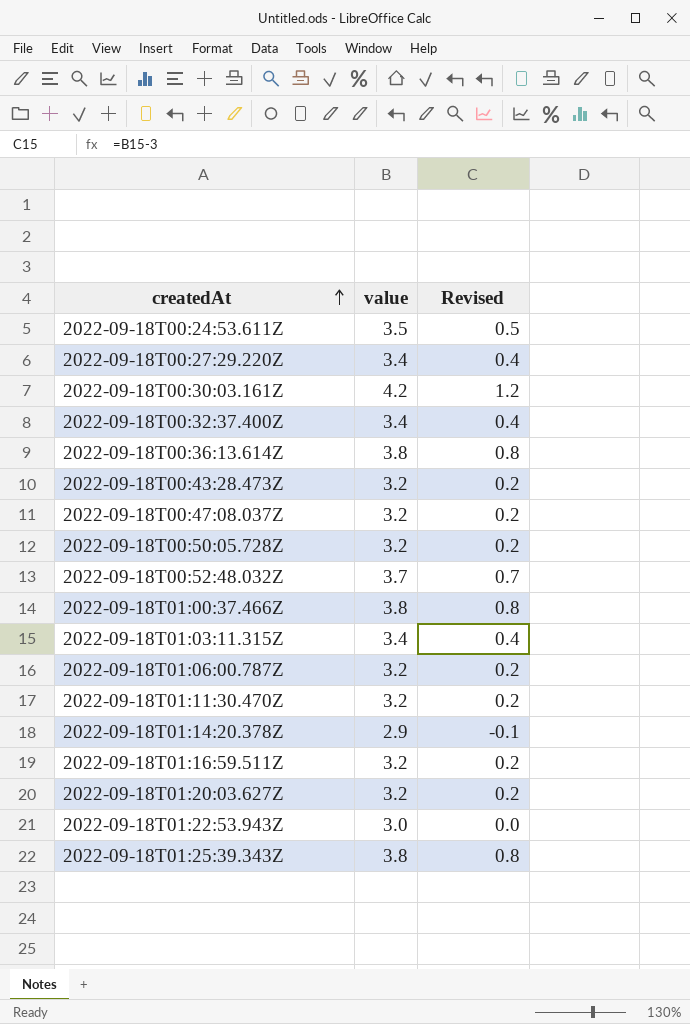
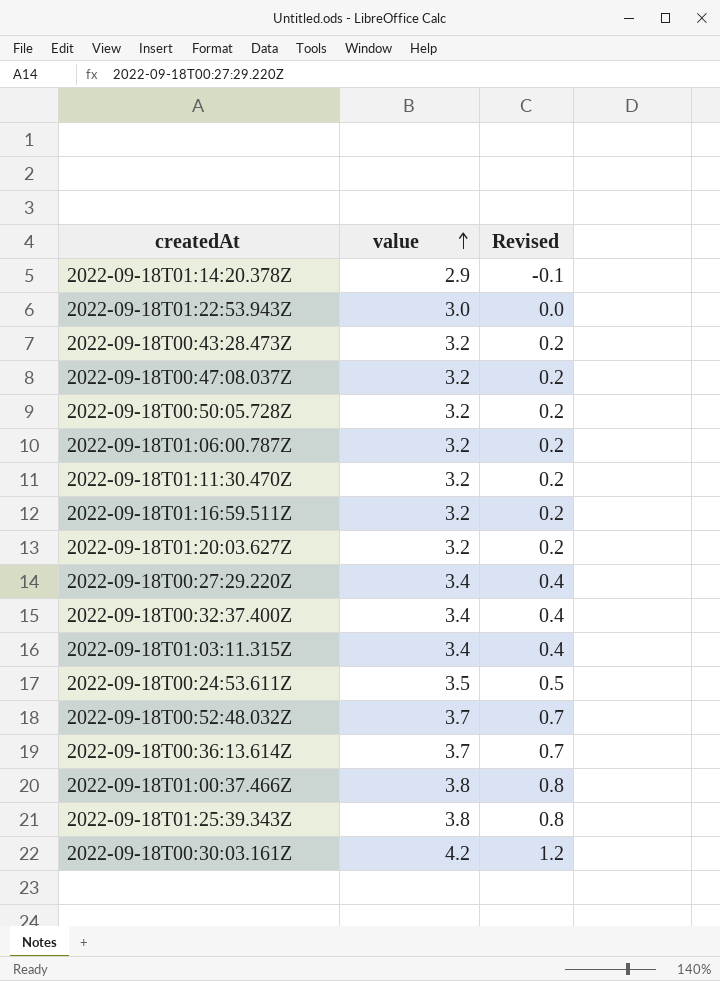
row order: createdAt ascending -> value ascending
2022-09-18T00:36:13.614Z | value: 3.8 -> 3.7
2022-09-18T00:36:13.614Z | Revised: 0.8 -> 0.7

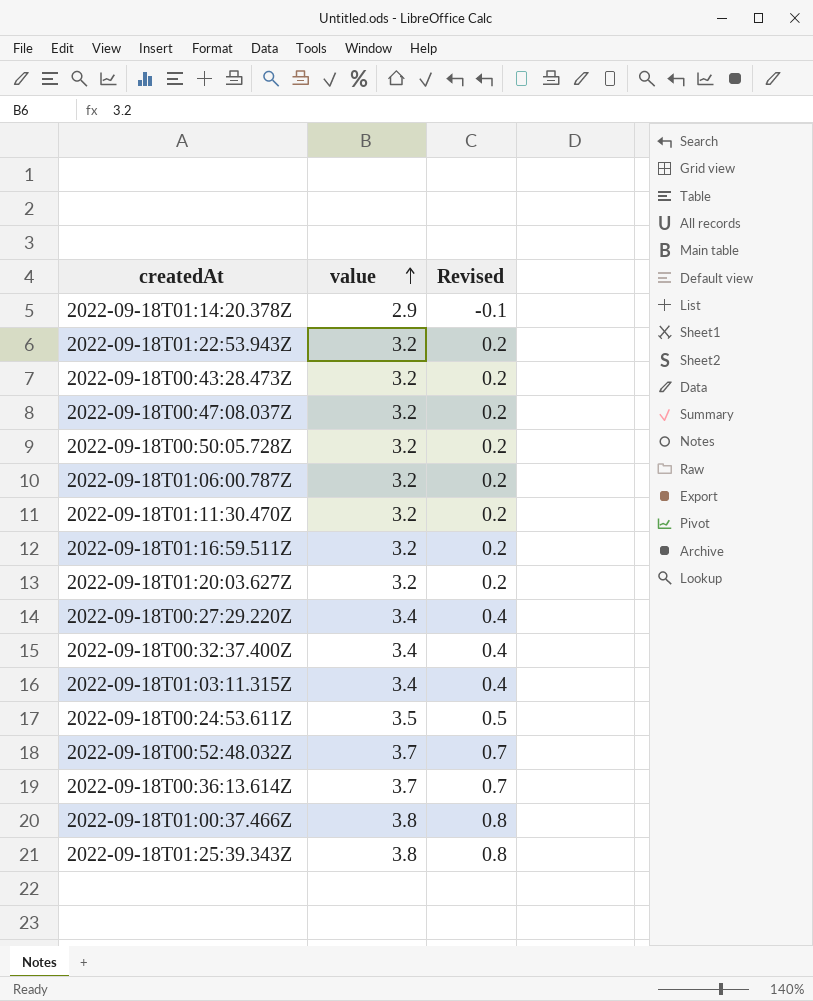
row 2022-09-18T00:30:03.161Z: 4.2 | 1.2 -> none
2022-09-18T01:22:53.943Z | value: 3.0 -> 3.2
2022-09-18T01:22:53.943Z | Revised: 0.0 -> 0.2

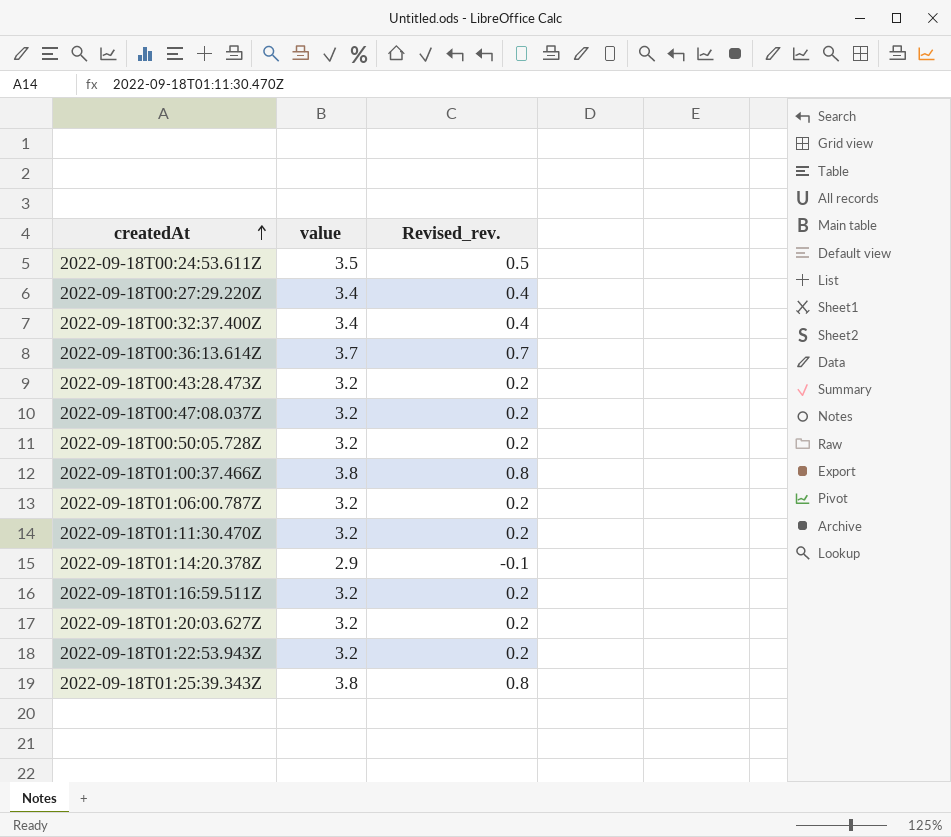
row order: value ascending -> createdAt ascending
column name: Revised -> Revised_rev.
row 2022-09-18T01:03:11.315Z: 3.4 | 0.4 -> none
row 2022-09-18T00:52:48.032Z: 3.7 | 0.7 -> none

